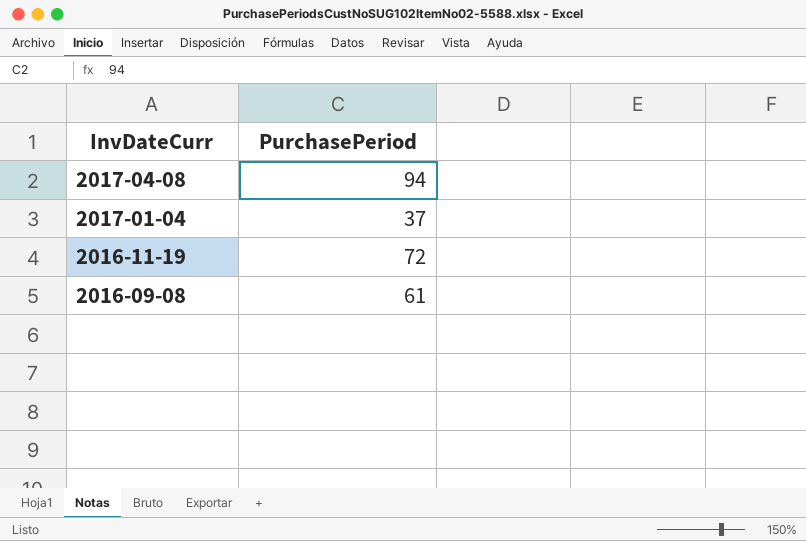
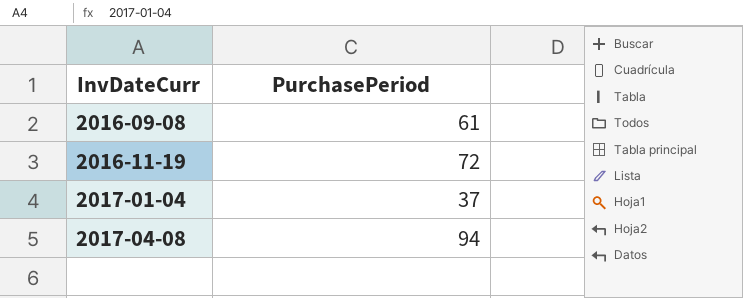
row order: InvDateCurr descending -> InvDateCurr ascending

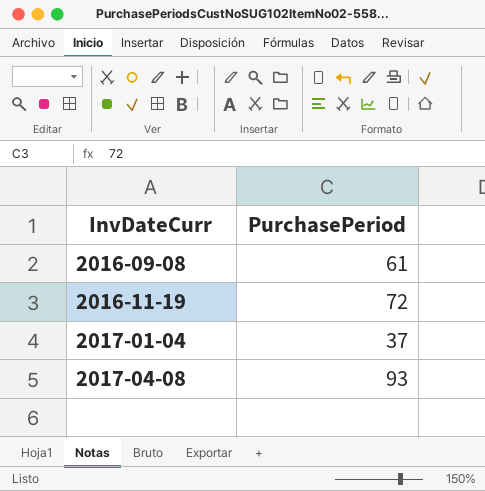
2017-04-08 | PurchasePeriod: 94 -> 93

